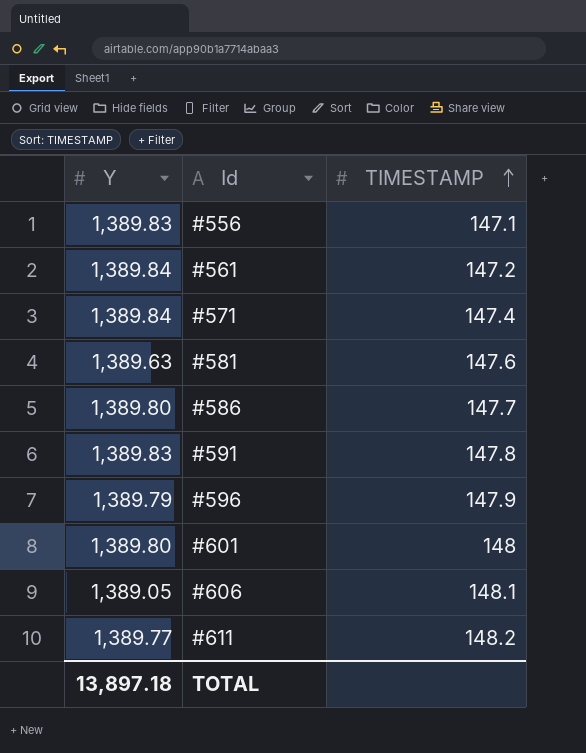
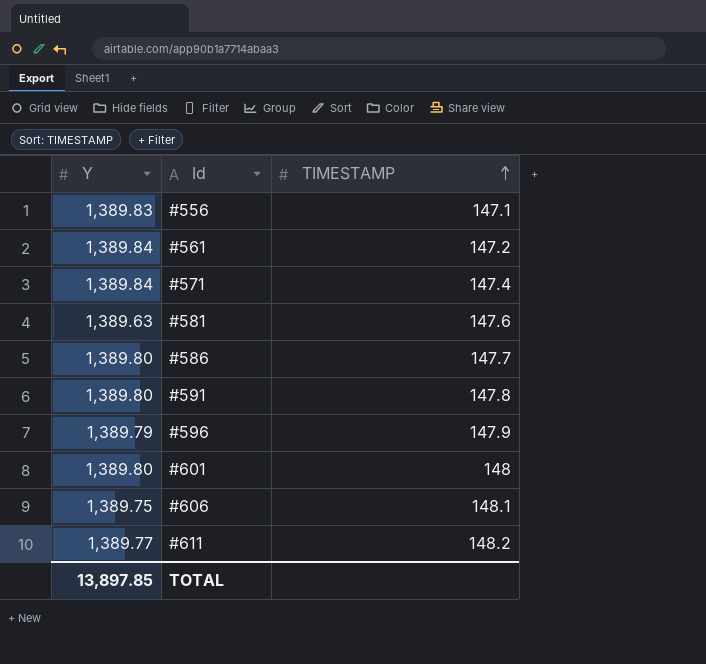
#591 | Y: 1,389.83 -> 1,389.80
#606 | Y: 1,389.05 -> 1,389.75
TOTAL | Y: 13,897.18 -> 13,897.85

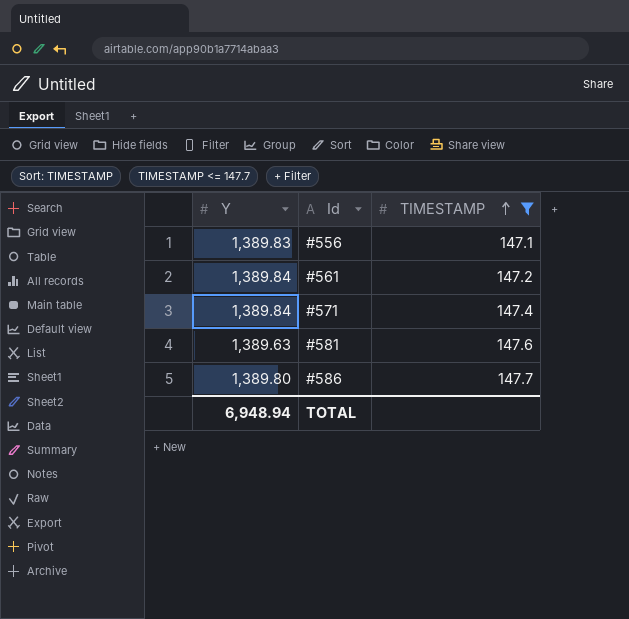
filter: none -> TIMESTAMP <= 147.7
TOTAL | Y: 13,897.85 -> 6,948.94

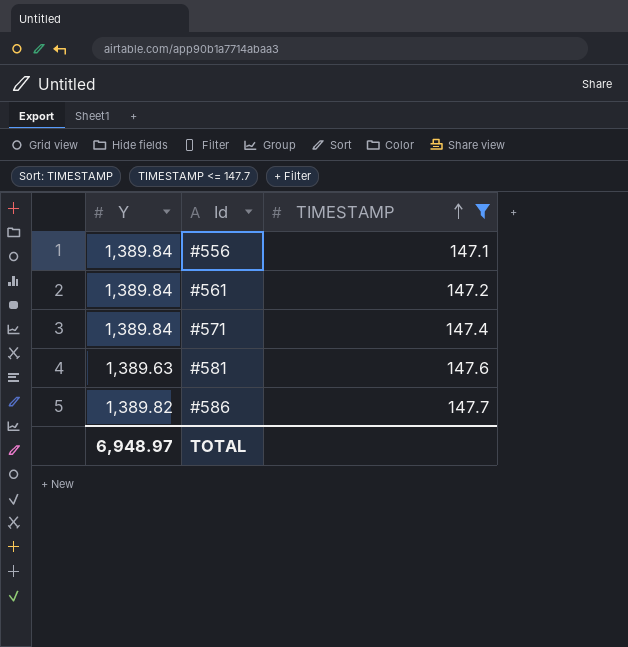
#556 | Y: 1,389.83 -> 1,389.84
#586 | Y: 1,389.80 -> 1,389.82
TOTAL | Y: 6,948.94 -> 6,948.97

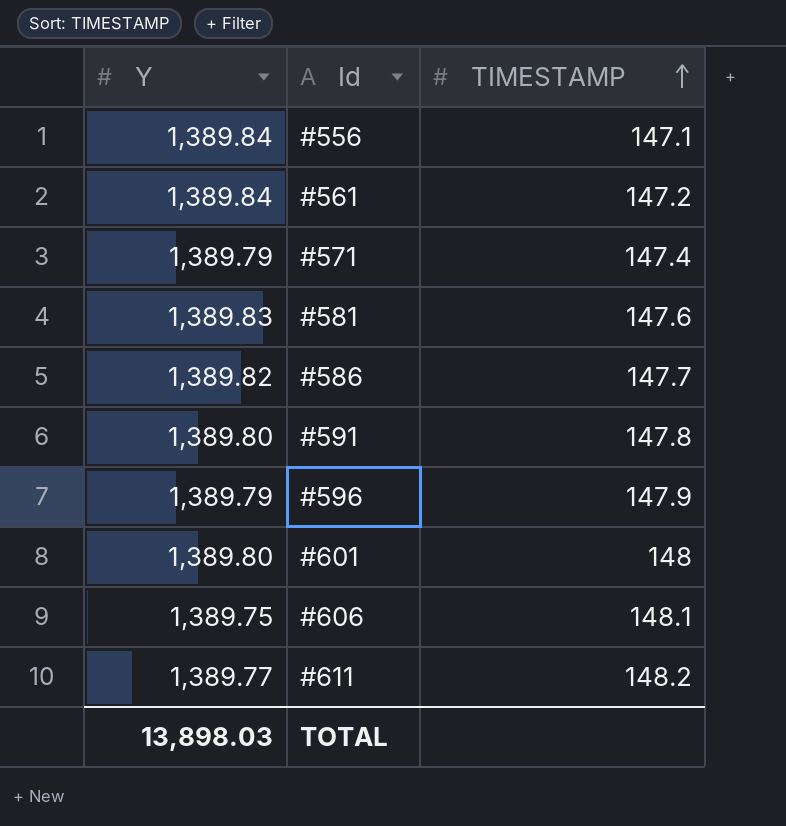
filter: TIMESTAMP <= 147.7 -> none
#571 | Y: 1,389.84 -> 1,389.79
#581 | Y: 1,389.63 -> 1,389.83
TOTAL | Y: 6,948.97 -> 13,898.03

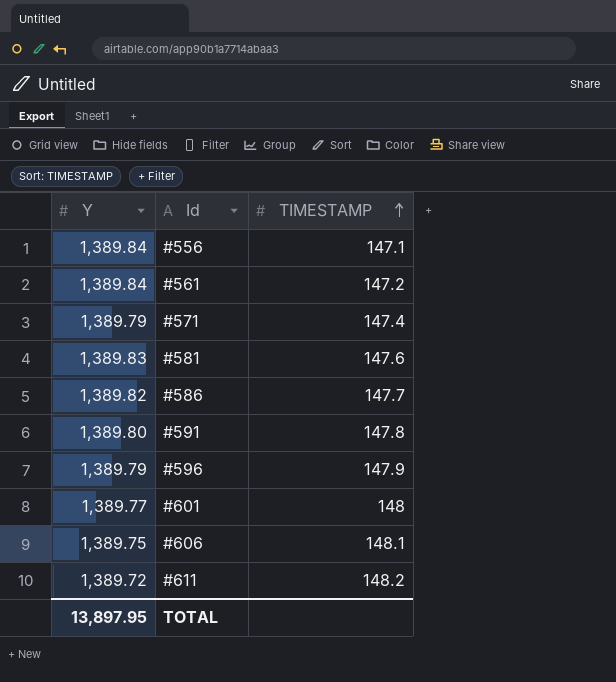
#601 | Y: 1,389.80 -> 1,389.77
#611 | Y: 1,389.77 -> 1,389.72
TOTAL | Y: 13,898.03 -> 13,897.95

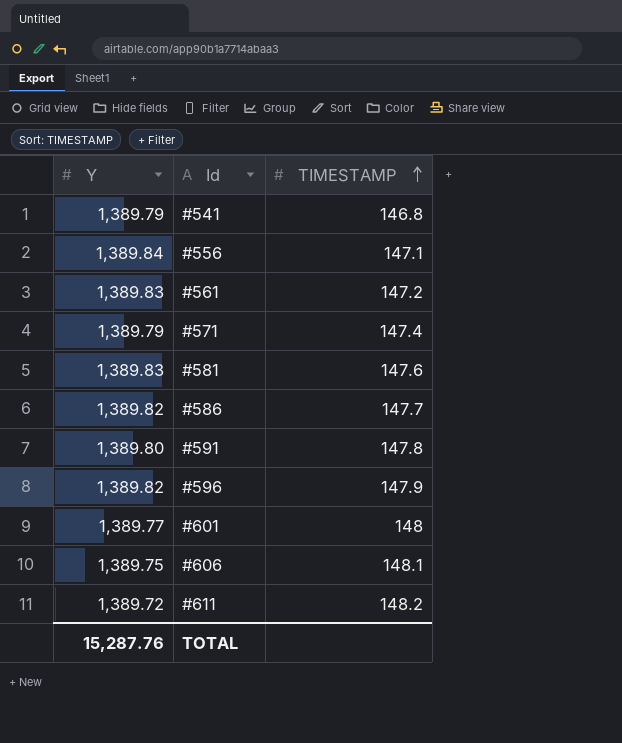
row #541: none -> 1,389.79 | 146.8
#561 | Y: 1,389.84 -> 1,389.83
#596 | Y: 1,389.79 -> 1,389.82
TOTAL | Y: 13,897.95 -> 15,287.76

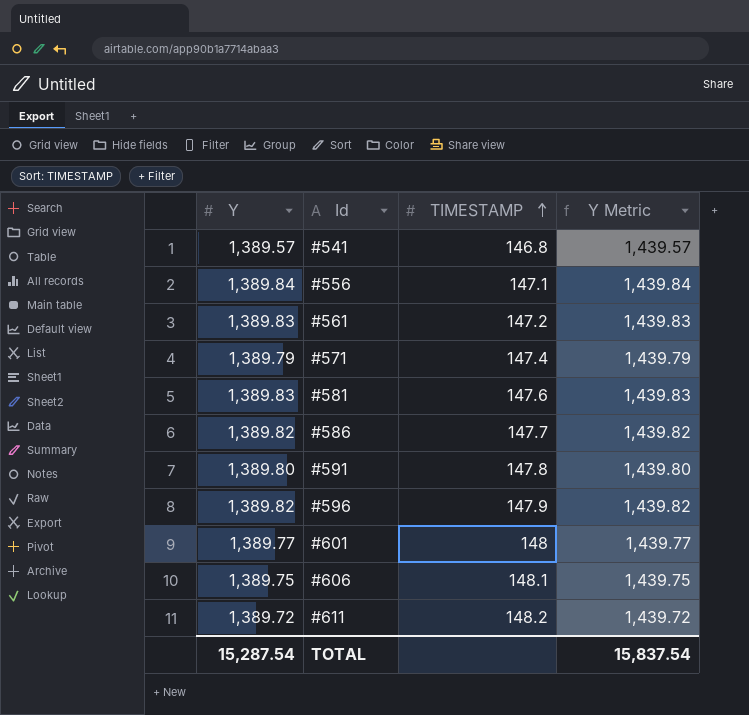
column Y Metric | formula: none -> [Y] + 50
#541 | Y: 1,389.79 -> 1,389.57
TOTAL | Y: 15,287.76 -> 15,287.54

